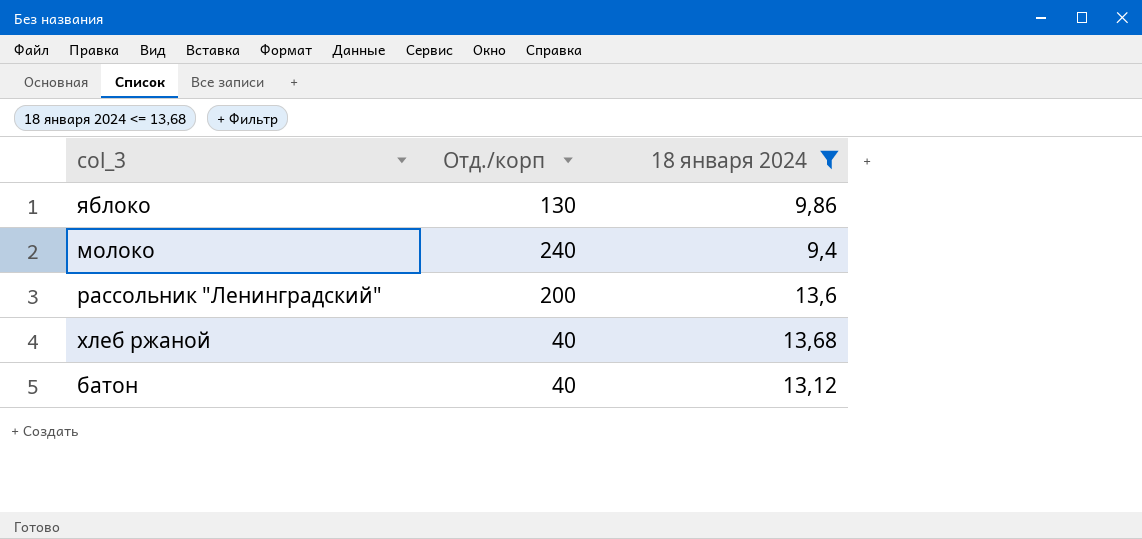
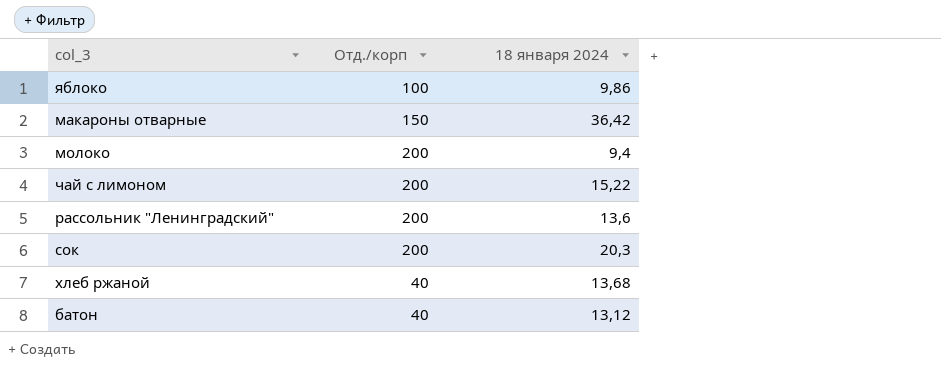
filter: 18 января 2024 <= 13,68 -> none
яблоко | Отд./корп: 130 -> 100
молоко | Отд./корп: 240 -> 200

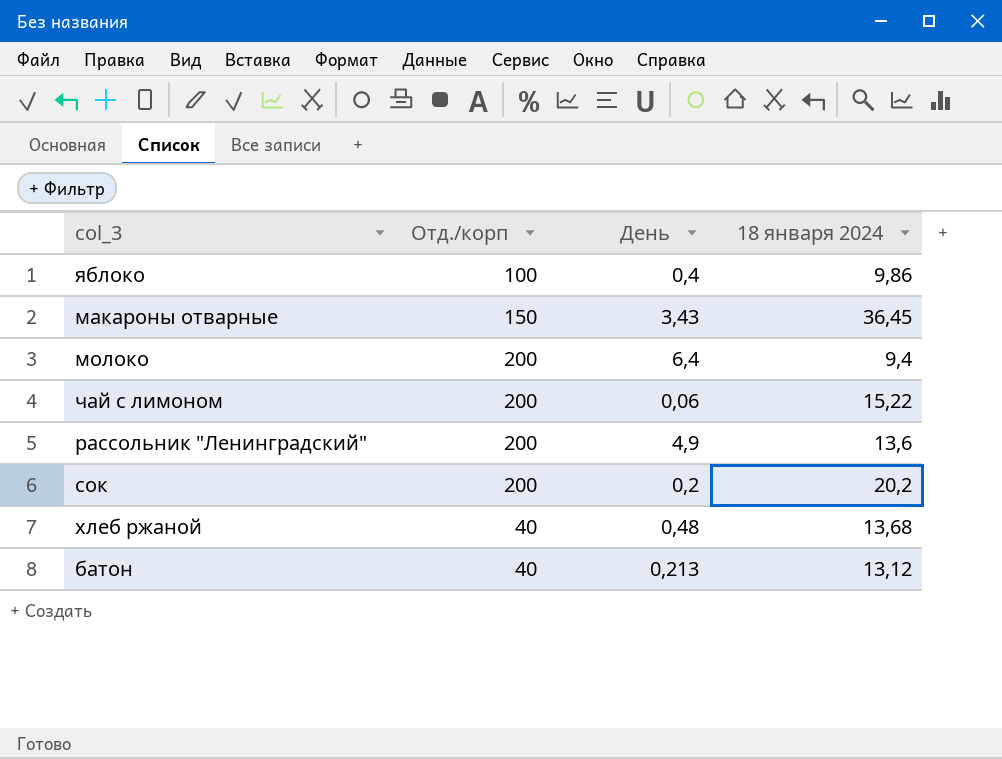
column День | position: none -> 3
макароны отварные | 18 января 2024: 36,42 -> 36,45
сок | 18 января 2024: 20,3 -> 20,2

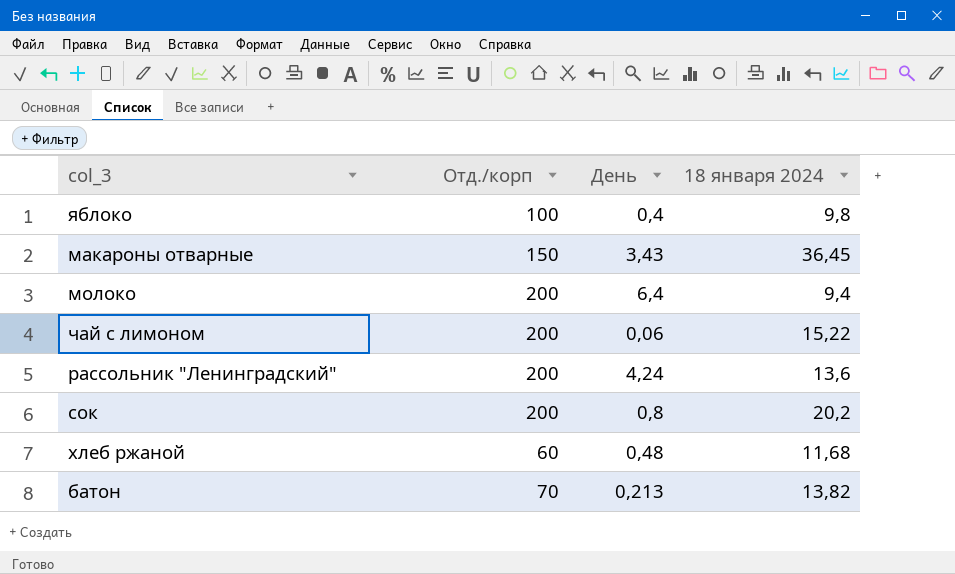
яблоко | 18 января 2024: 9,86 -> 9,8
рассольник "Ленинградский" | День: 4,9 -> 4,24
сок | День: 0,2 -> 0,8
хлеб ржаной | Отд./корп: 40 -> 60
хлеб ржаной | 18 января 2024: 13,68 -> 11,68
батон | Отд./корп: 40 -> 70
батон | 18 января 2024: 13,12 -> 13,82

